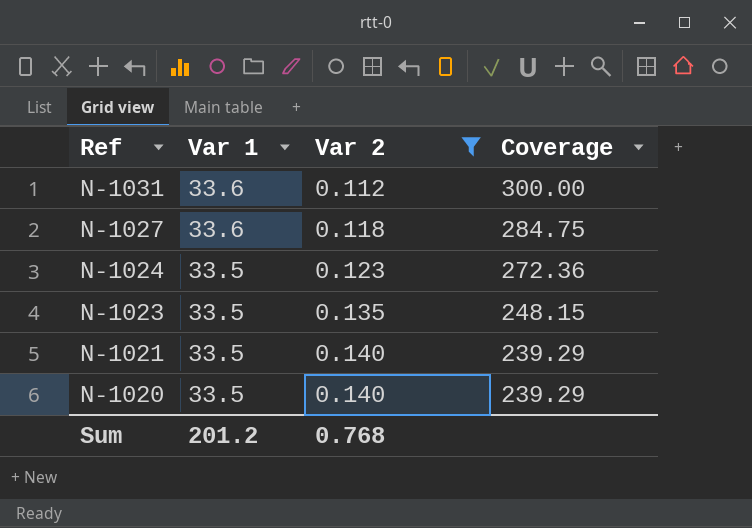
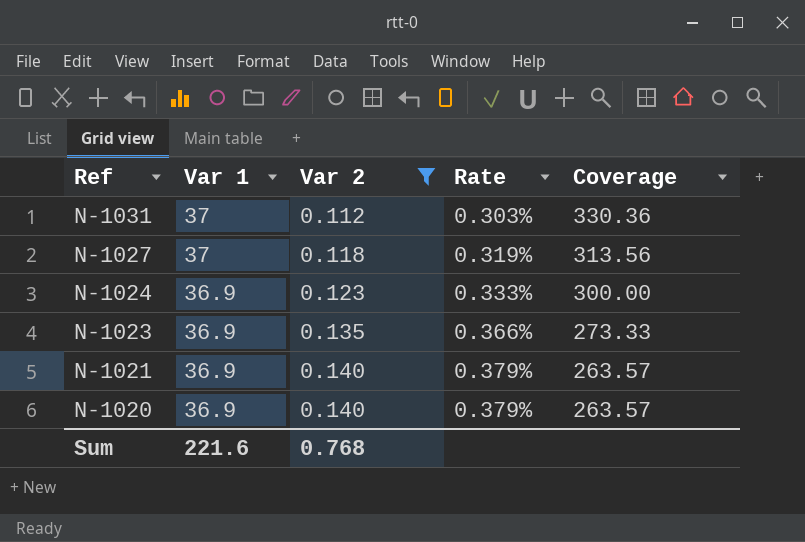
column Rate | formula: none -> [Var 2] / [Var 1]
N-1031 | Var 1: 33.6 -> 37
N-1031 | Coverage: 300.00 -> 330.36
N-1027 | Var 1: 33.6 -> 37
N-1027 | Coverage: 284.75 -> 313.56
N-1024 | Var 1: 33.5 -> 36.9
N-1024 | Coverage: 272.36 -> 300.00
N-1023 | Var 1: 33.5 -> 36.9
N-1023 | Coverage: 248.15 -> 273.33
N-1021 | Var 1: 33.5 -> 36.9
N-1021 | Coverage: 239.29 -> 263.57
N-1020 | Var 1: 33.5 -> 36.9
N-1020 | Coverage: 239.29 -> 263.57
Sum | Var 1: 201.2 -> 221.6

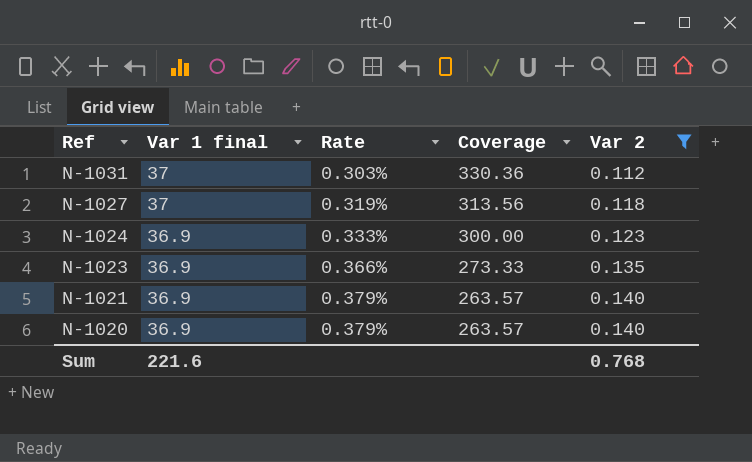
column name: Var 1 -> Var 1 final
column Var 2 | position: 3 -> 5

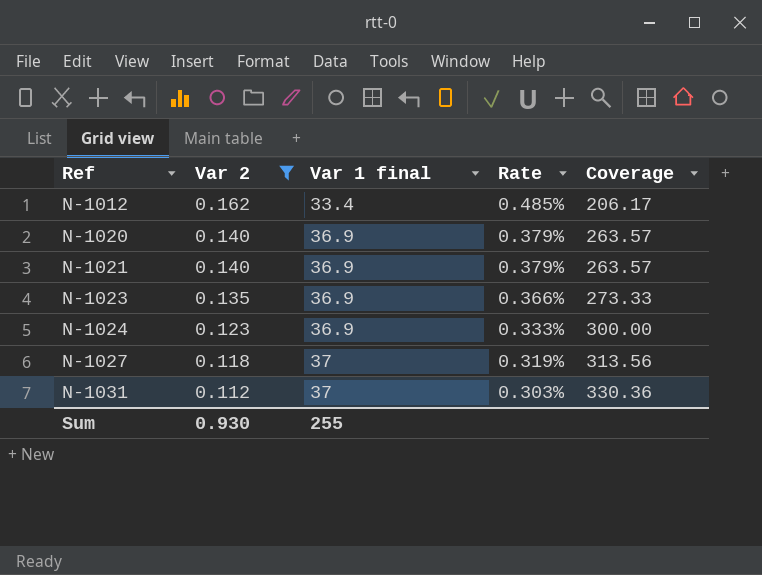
row order: Ref descending -> Ref ascending
column Var 2 | position: 5 -> 2
row N-1012: none -> 0.162 | 33.4 | 0.485% | 206.17
Sum | Var 2: 0.768 -> 0.930
Sum | Var 1 final: 221.6 -> 255

